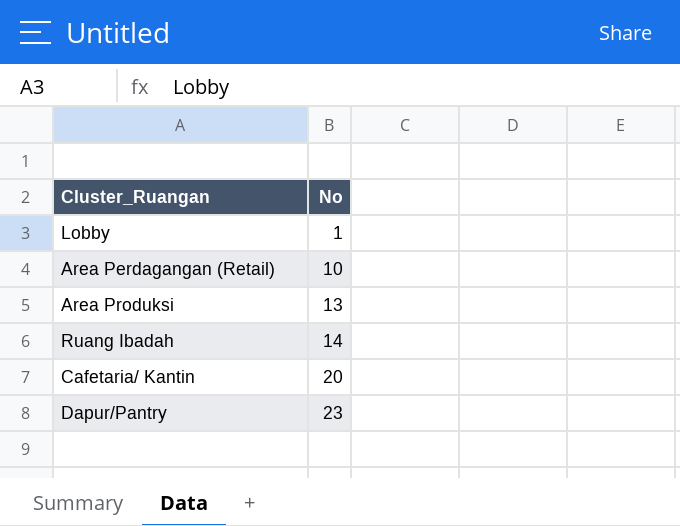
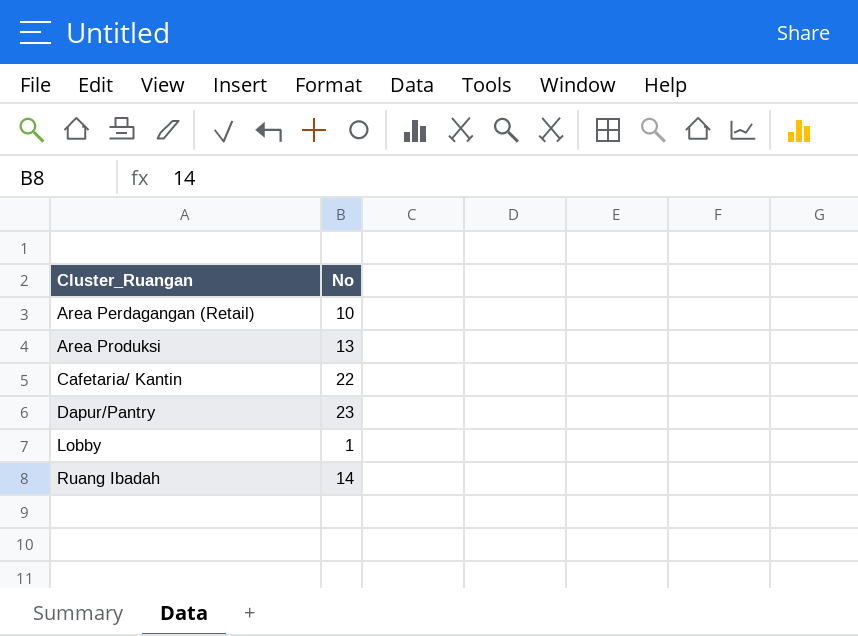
row order: No ascending -> Cluster_Ruangan ascending
Cafetaria/ Kantin | No: 20 -> 22

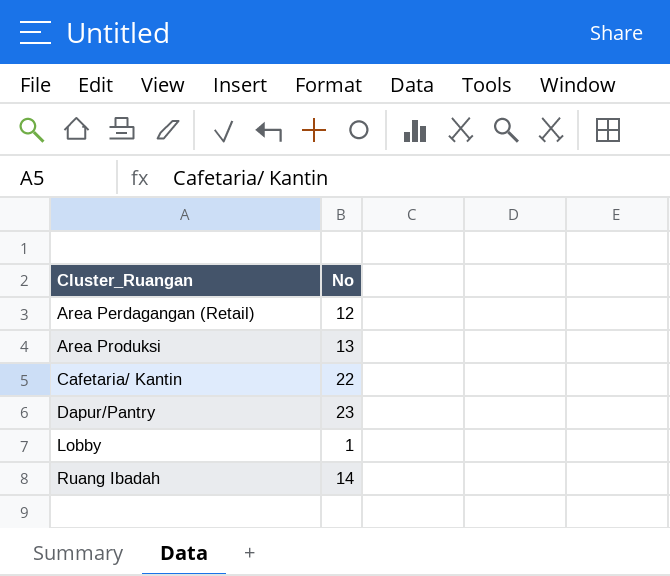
Area Perdagangan (Retail) | No: 10 -> 12

